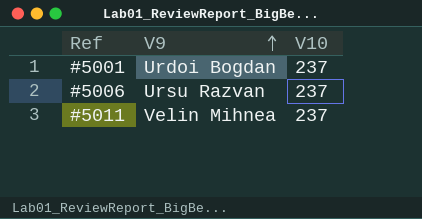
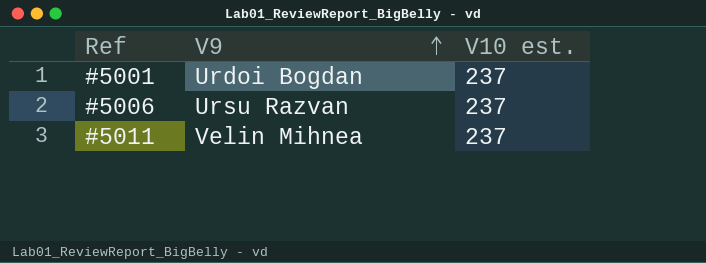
column name: V10 -> V10 est.

